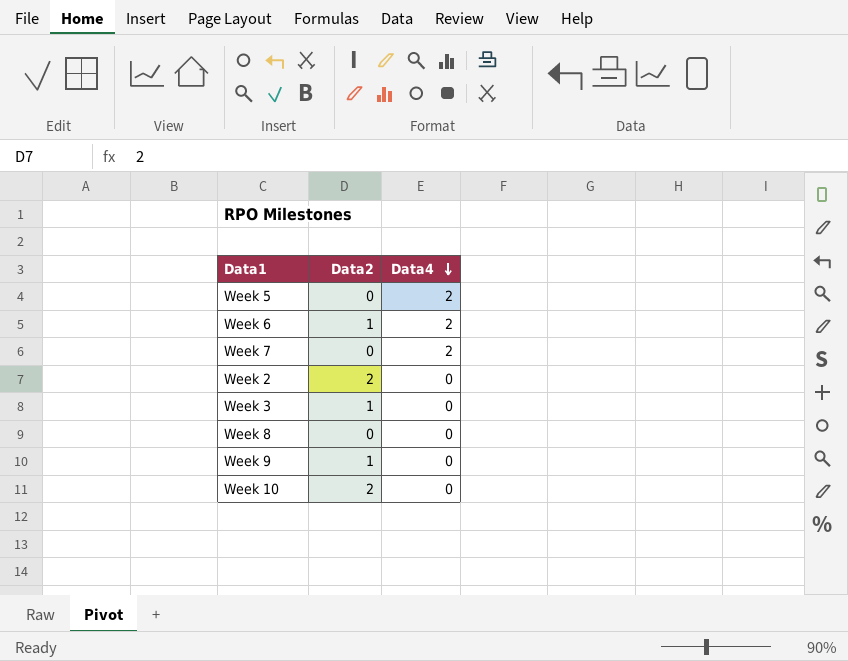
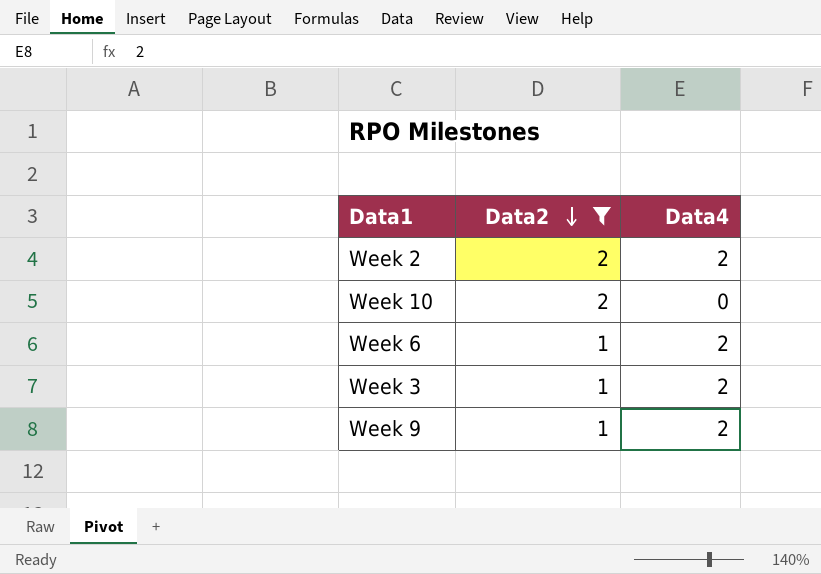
filter: none -> Data2 != 0
row order: Data4 descending -> Data2 descending
Week 2 | Data4: 0 -> 2
Week 3 | Data4: 0 -> 2
Week 9 | Data4: 0 -> 2

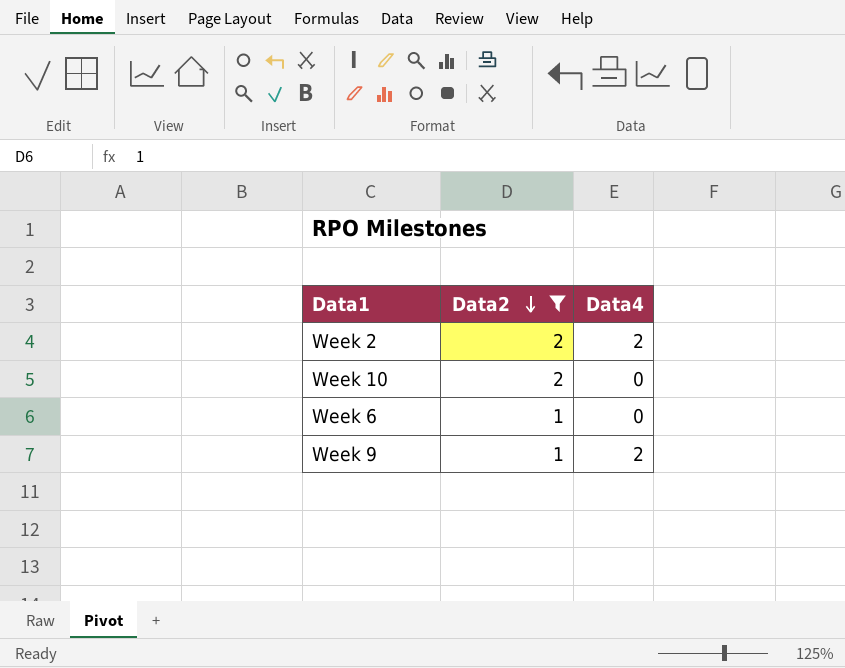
row Week 3: 1 | 2 -> none
Week 6 | Data4: 2 -> 0

